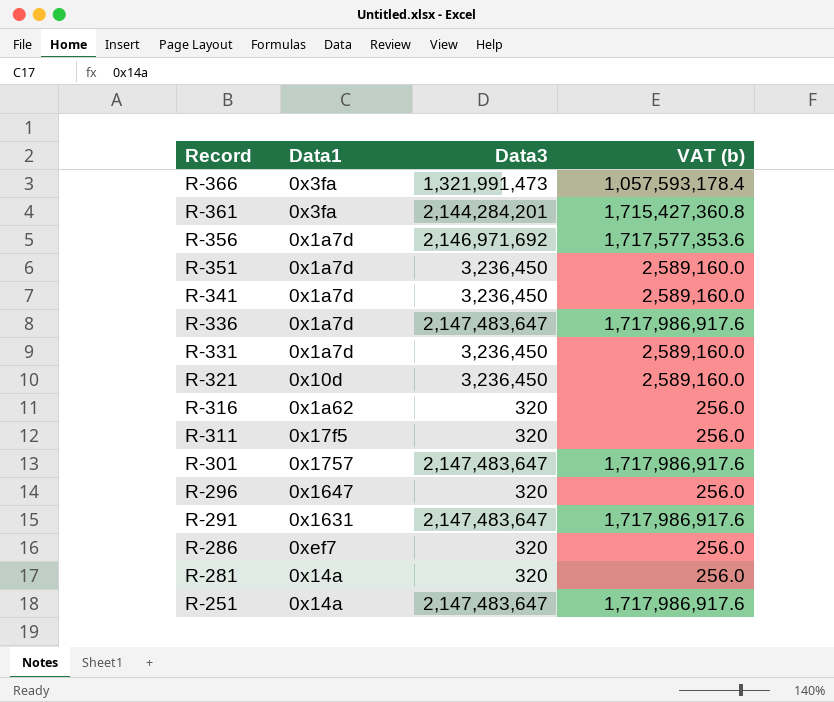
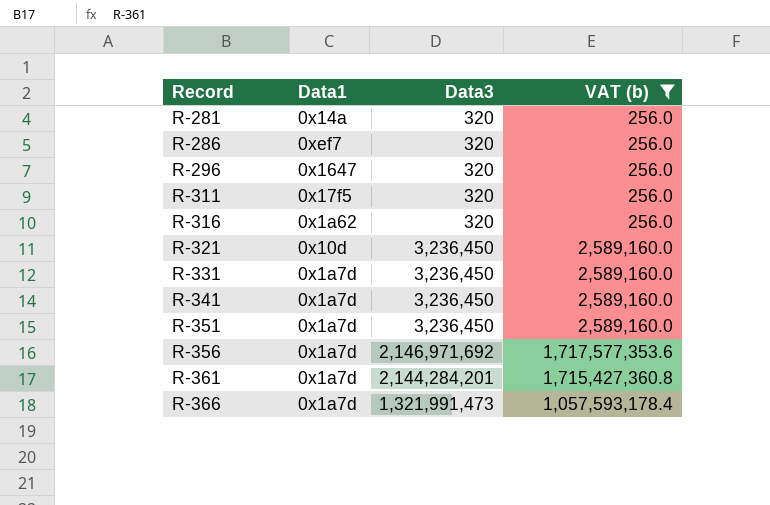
filter: none -> VAT (b) != 1,717,986,917.6
row order: Record descending -> Record ascending
R-361 | Data1: 0x3fa -> 0x1a7d
R-366 | Data1: 0x3fa -> 0x1a7d

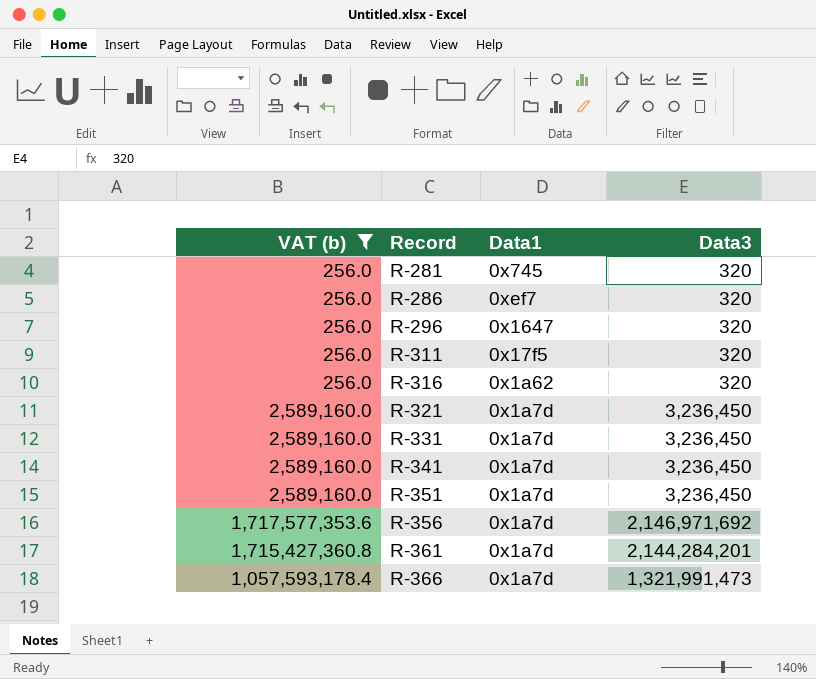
column VAT (b) | position: 4 -> 1
R-281 | Data1: 0x14a -> 0x745
R-321 | Data1: 0x10d -> 0x1a7d

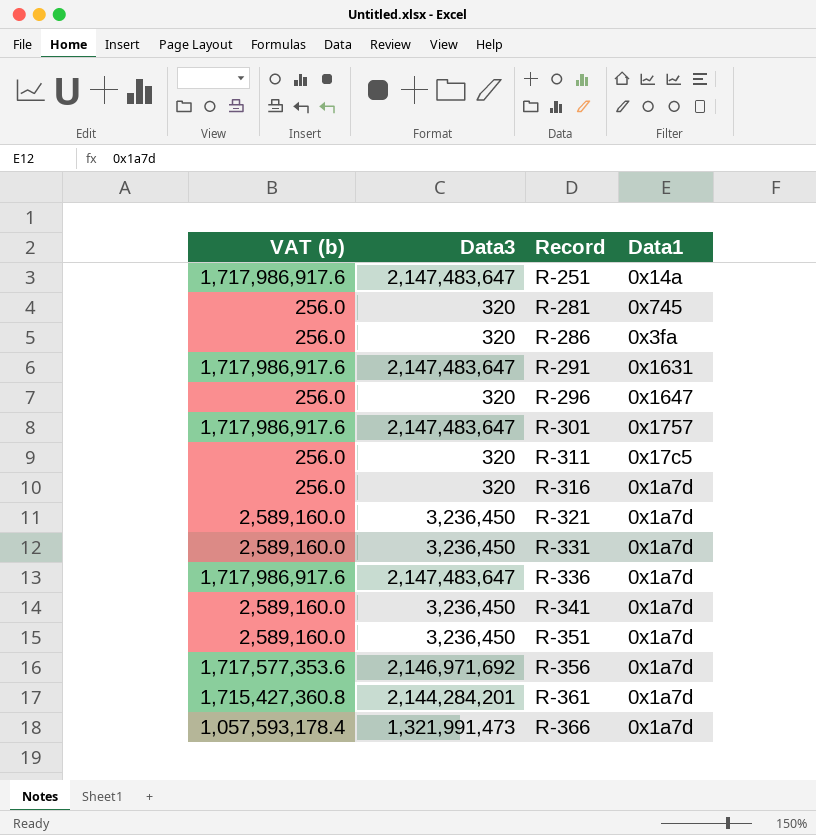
filter: VAT (b) != 1,717,986,917.6 -> none
column Data3 | position: 4 -> 2
R-286 | Data1: 0xef7 -> 0x3fa
R-311 | Data1: 0x17f5 -> 0x17c5
R-316 | Data1: 0x1a62 -> 0x1a7d

